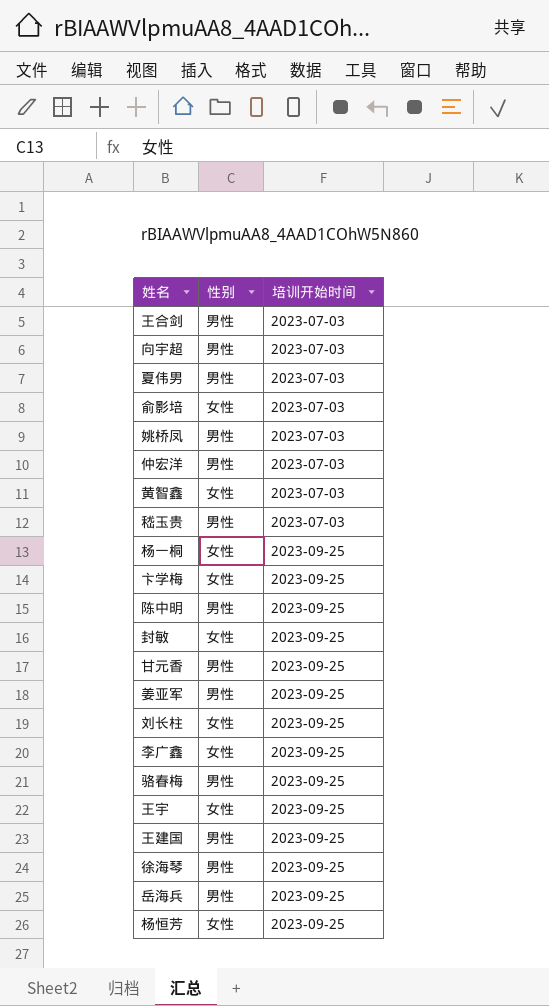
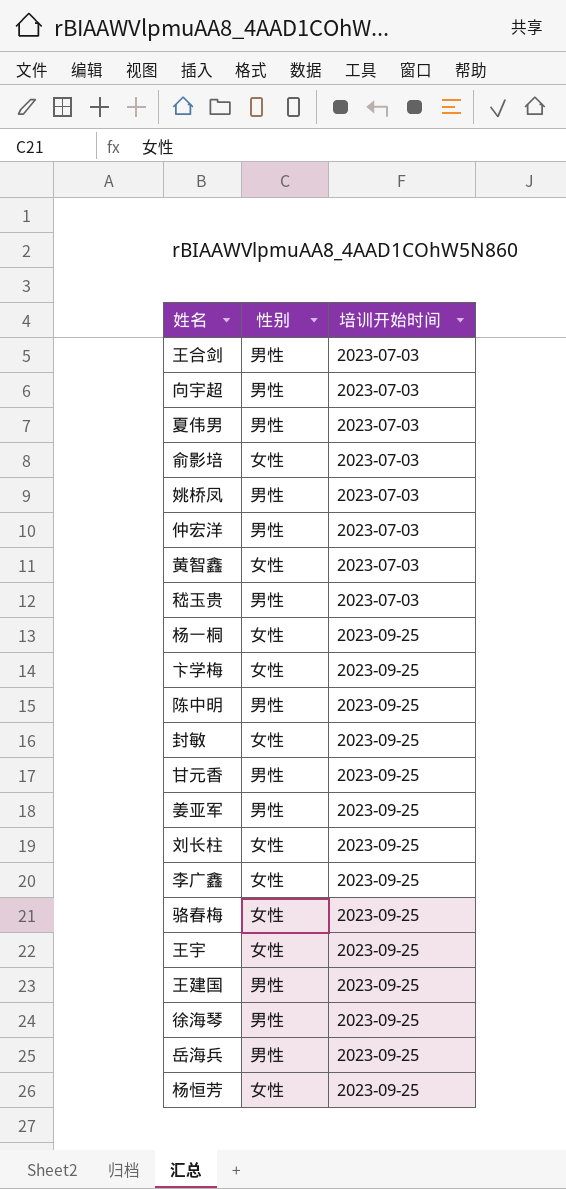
骆春梅 | 性别: 男性 -> 女性

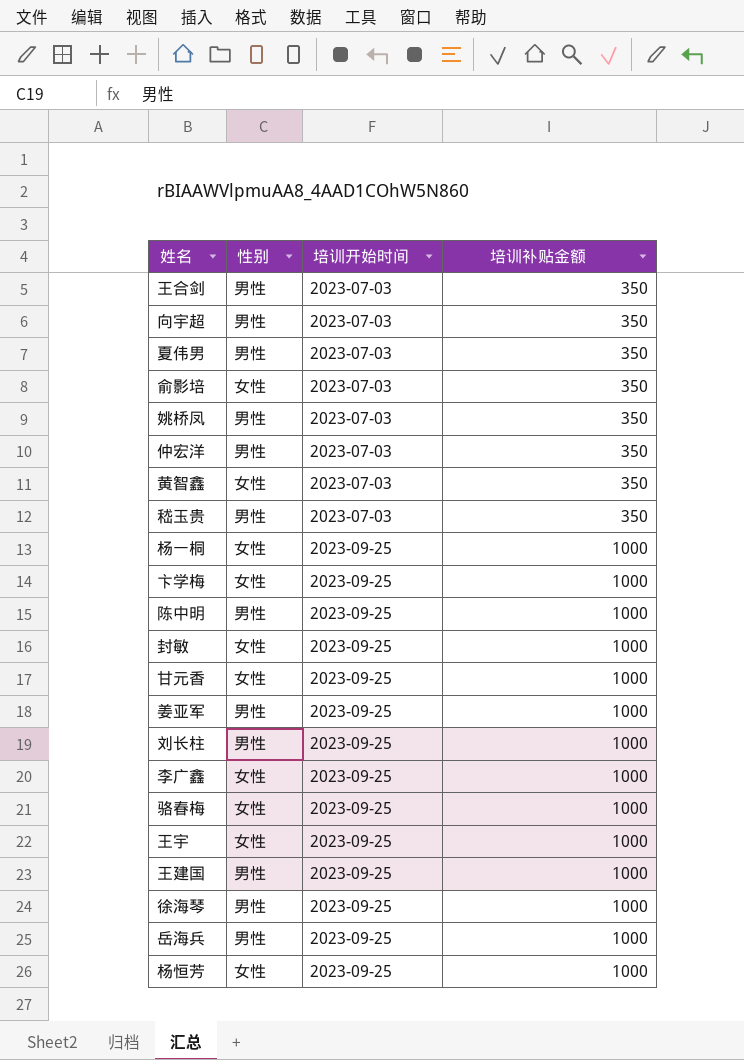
column 培训补贴金额 | position: none -> 4
甘元香 | 性别: 男性 -> 女性
刘长柱 | 性别: 女性 -> 男性

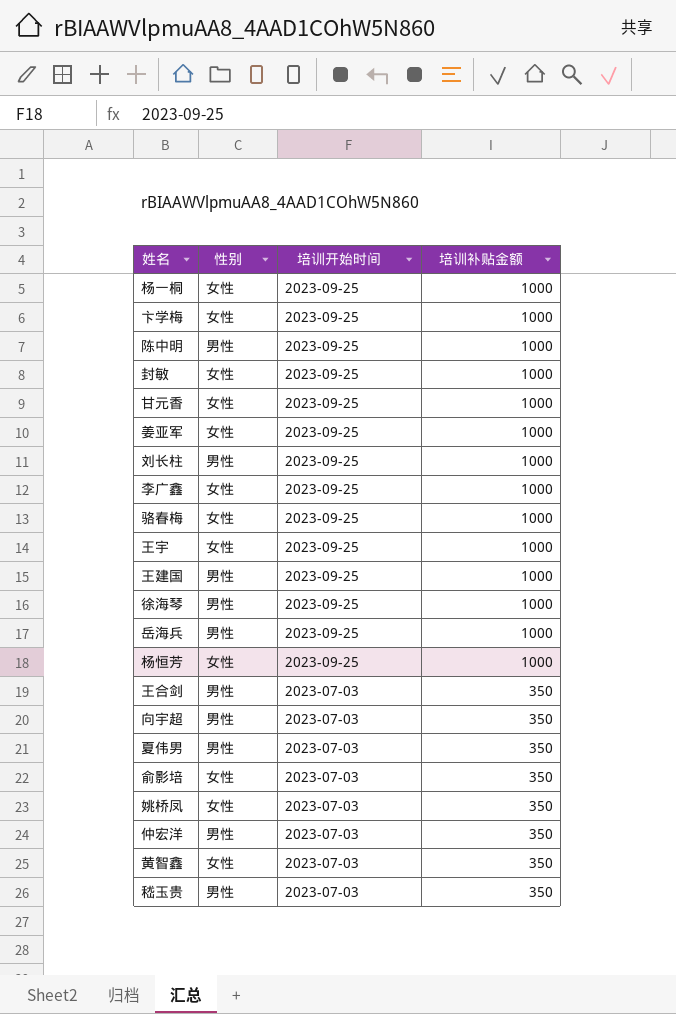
row order: 培训开始时间 ascending -> 培训开始时间 descending
姜亚军 | 性别: 男性 -> 女性
姚桥凤 | 性别: 男性 -> 女性

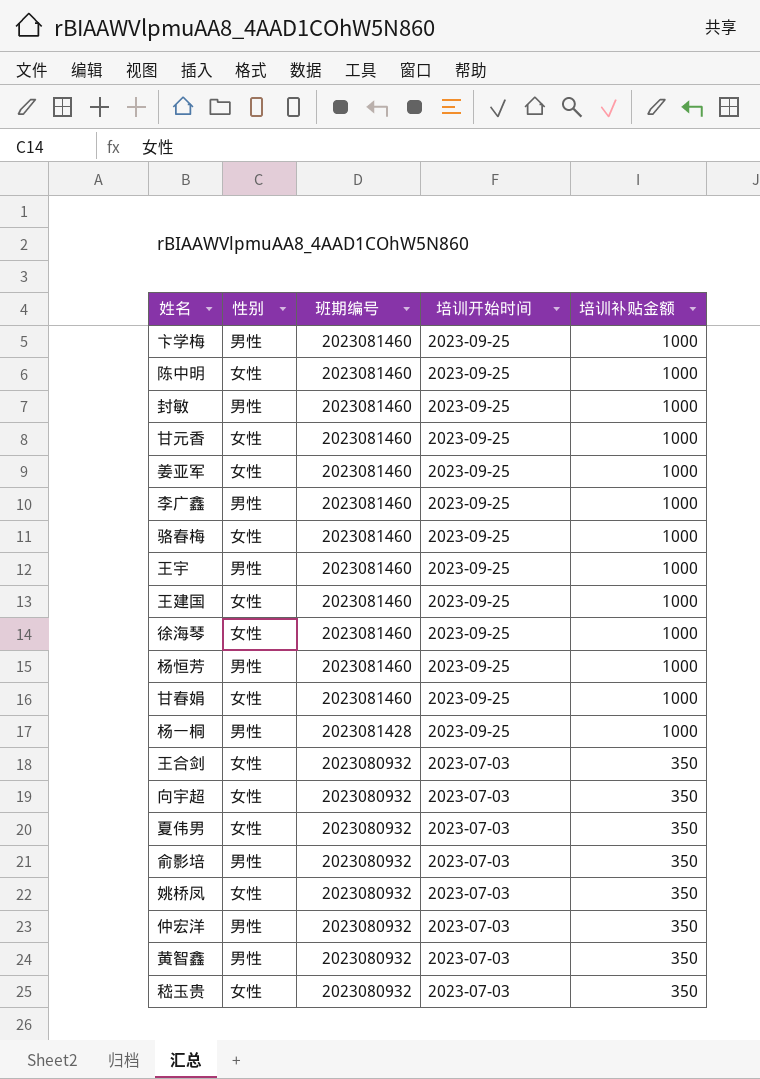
row order: 培训开始时间 descending -> 班期编号 descending
column 班期编号 | position: none -> 3
row 刘长柱: 男性 | 2023-09-25 | 1000 -> none
row 岳海兵: 男性 | 2023-09-25 | 1000 -> none
卞学梅 | 性别: 女性 -> 男性
陈中明 | 性别: 男性 -> 女性
封敏 | 性别: 女性 -> 男性
李广鑫 | 性别: 女性 -> 男性
王宇 | 性别: 女性 -> 男性
王建国 | 性别: 男性 -> 女性
徐海琴 | 性别: 男性 -> 女性
杨恒芳 | 性别: 女性 -> 男性
row 甘春娟: none -> 女性 | 2023081460 | 2023-09-25 | 1000
杨一桐 | 性别: 女性 -> 男性
王合剑 | 性别: 男性 -> 女性
向宇超 | 性别: 男性 -> 女性
夏伟男 | 性别: 男性 -> 女性
俞影培 | 性别: 女性 -> 男性
黄智鑫 | 性别: 女性 -> 男性
嵇玉贵 | 性别: 男性 -> 女性

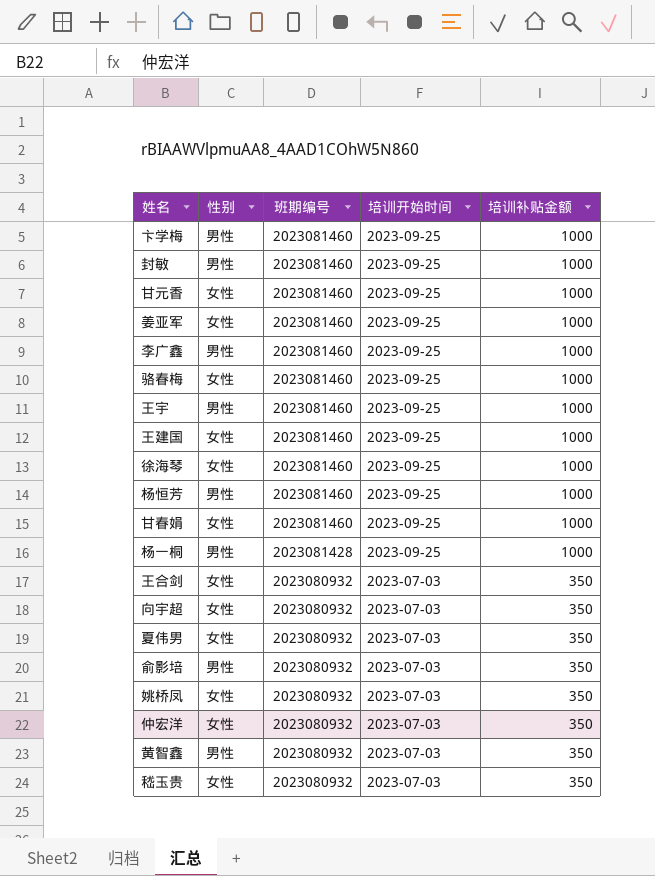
row 陈中明: 女性 | 2023081460 | 2023-09-25 | 1000 -> none
仲宏洋 | 性别: 男性 -> 女性

